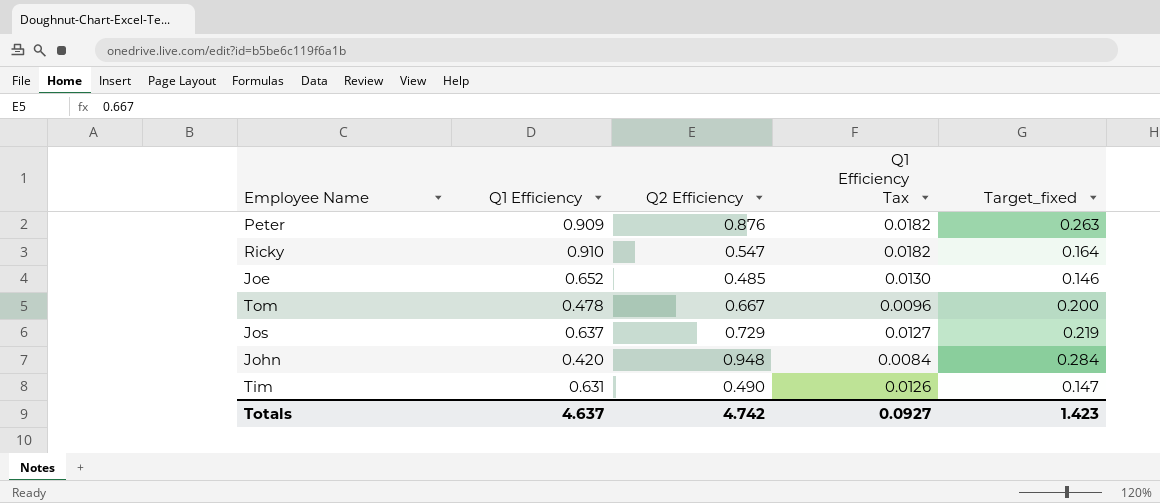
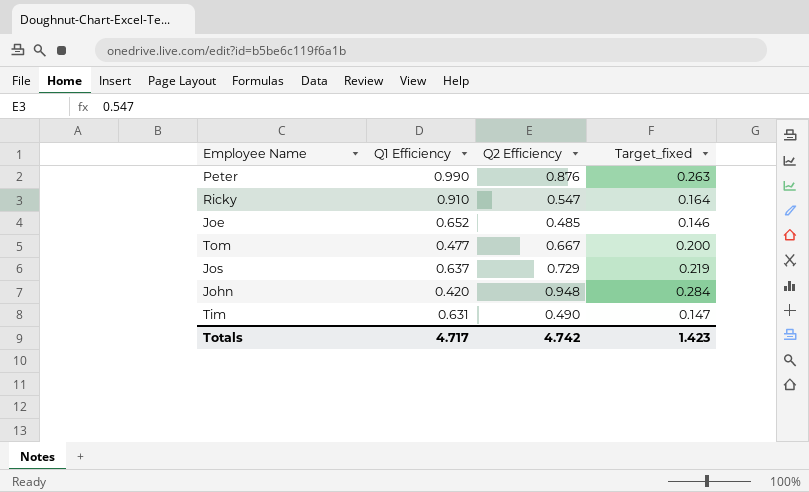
column Q1 Efficiency Tax | formula: [Q1 Efficiency] * 0.02 -> none
Peter | Q1 Efficiency: 0.909 -> 0.990
Tom | Q1 Efficiency: 0.478 -> 0.477
Totals | Q1 Efficiency: 4.637 -> 4.717

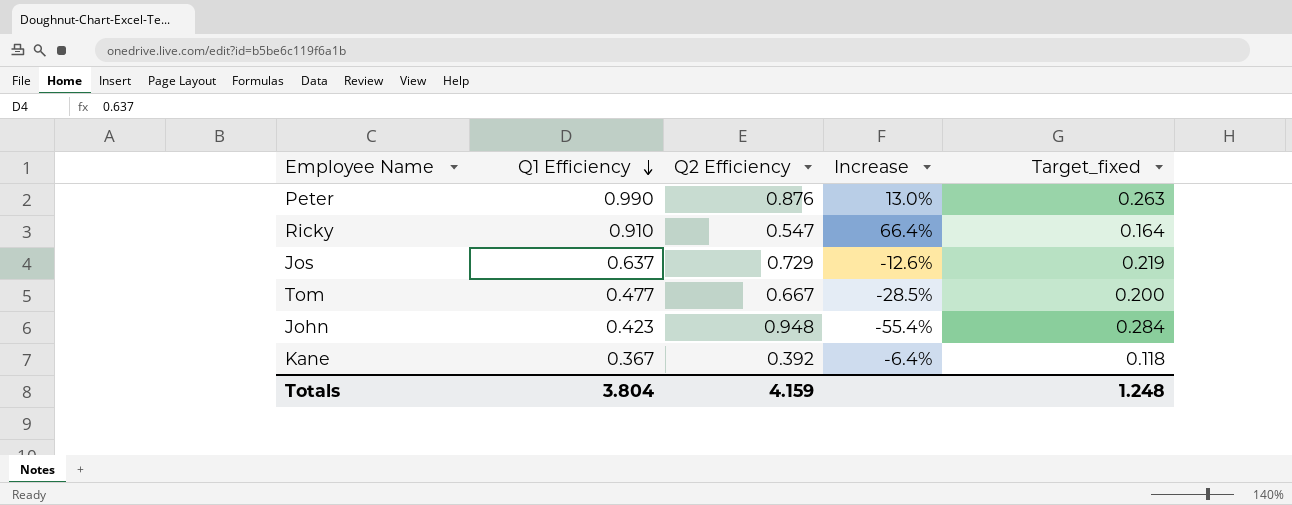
row order: none -> Q1 Efficiency descending
column Increase | formula: none -> ([Q1 Efficiency] - [Q2 Efficiency]) / [Q2 Efficiency]
row Joe: 0.652 | 0.485 | 0.146 -> none
row Tim: 0.631 | 0.490 | 0.147 -> none
John | Q1 Efficiency: 0.420 -> 0.423
row Kane: none -> 0.367 | 0.392 | -6.4% | 0.118
Totals | Q1 Efficiency: 4.717 -> 3.804
Totals | Q2 Efficiency: 4.742 -> 4.159
Totals | Target_fixed: 1.423 -> 1.248

